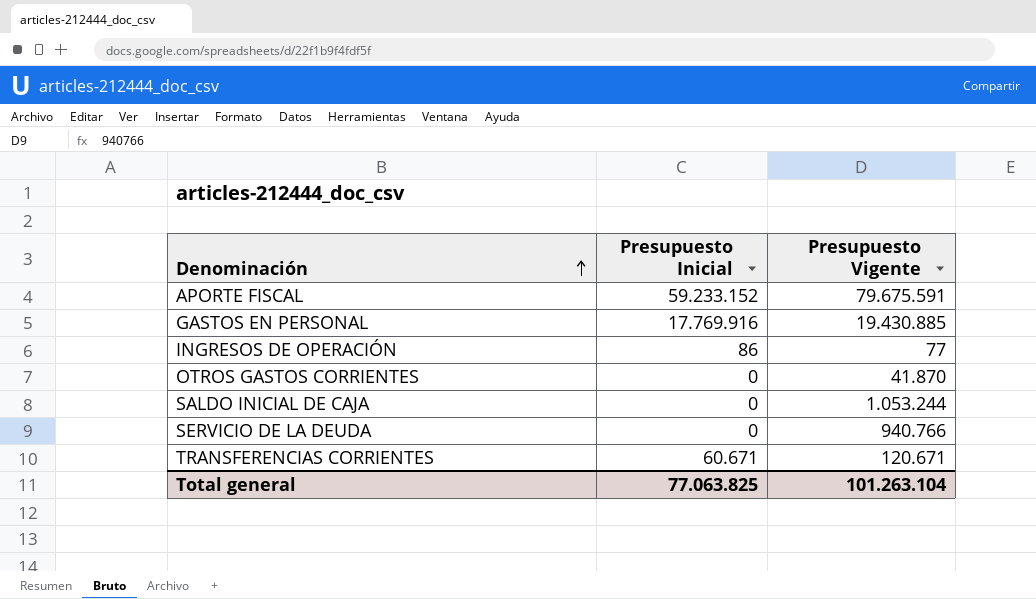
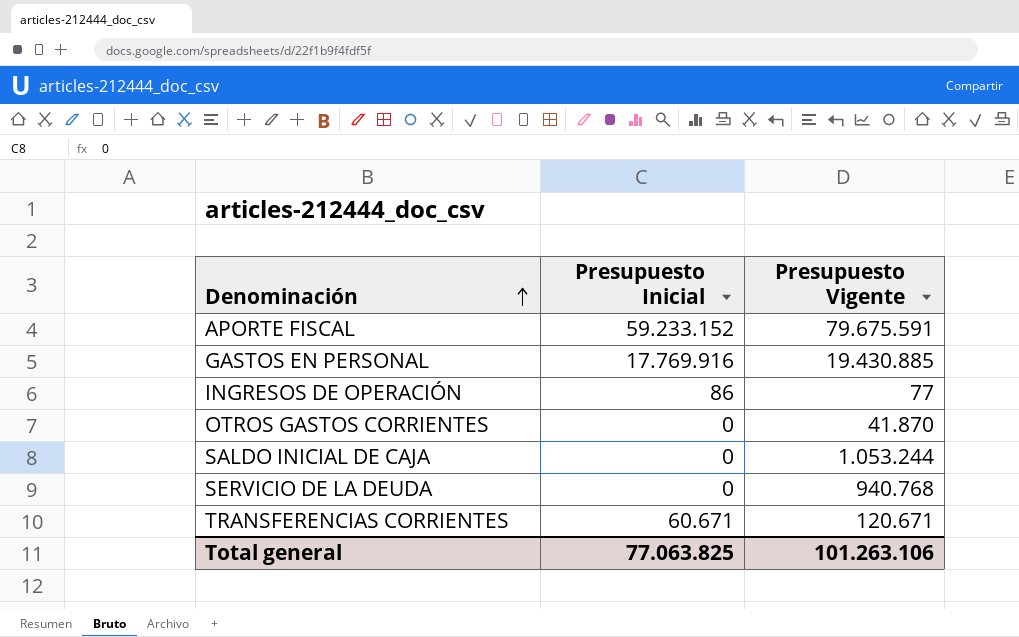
SERVICIO DE LA DEUDA | Presupuesto Vigente: 940.766 -> 940.768
Total general | Presupuesto Vigente: 101.263.104 -> 101.263.106

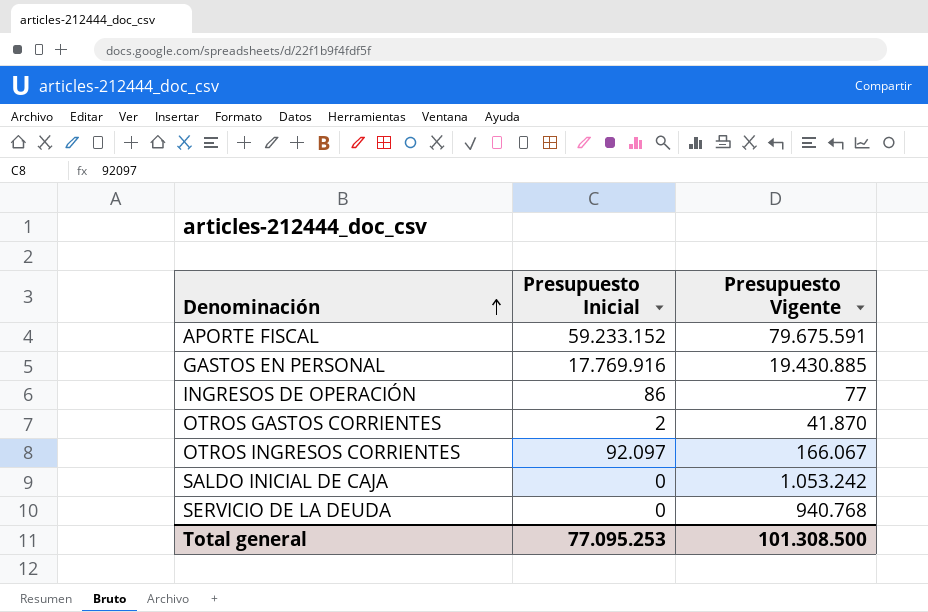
row TRANSFERENCIAS CORRIENTES: 60.671 | 120.671 -> none
OTROS GASTOS CORRIENTES | Presupuesto Inicial: 0 -> 2
row OTROS INGRESOS CORRIENTES: none -> 92.097 | 166.067
SALDO INICIAL DE CAJA | Presupuesto Vigente: 1.053.244 -> 1.053.242
Total general | Presupuesto Inicial: 77.063.825 -> 77.095.253
Total general | Presupuesto Vigente: 101.263.106 -> 101.308.500

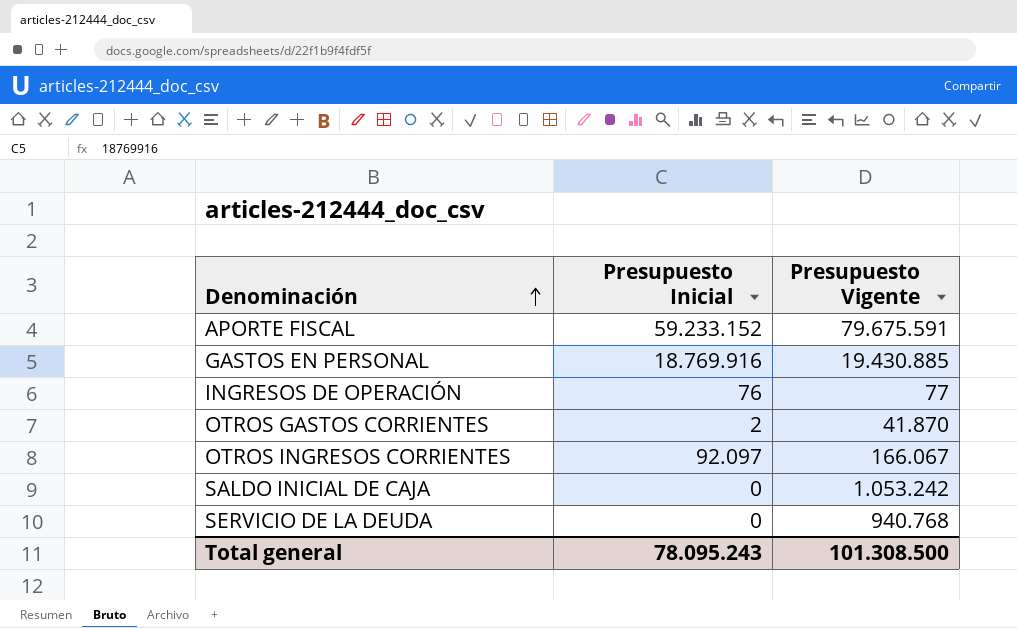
GASTOS EN PERSONAL | Presupuesto Inicial: 17.769.916 -> 18.769.916
INGRESOS DE OPERACIÓN | Presupuesto Inicial: 86 -> 76
Total general | Presupuesto Inicial: 77.095.253 -> 78.095.243

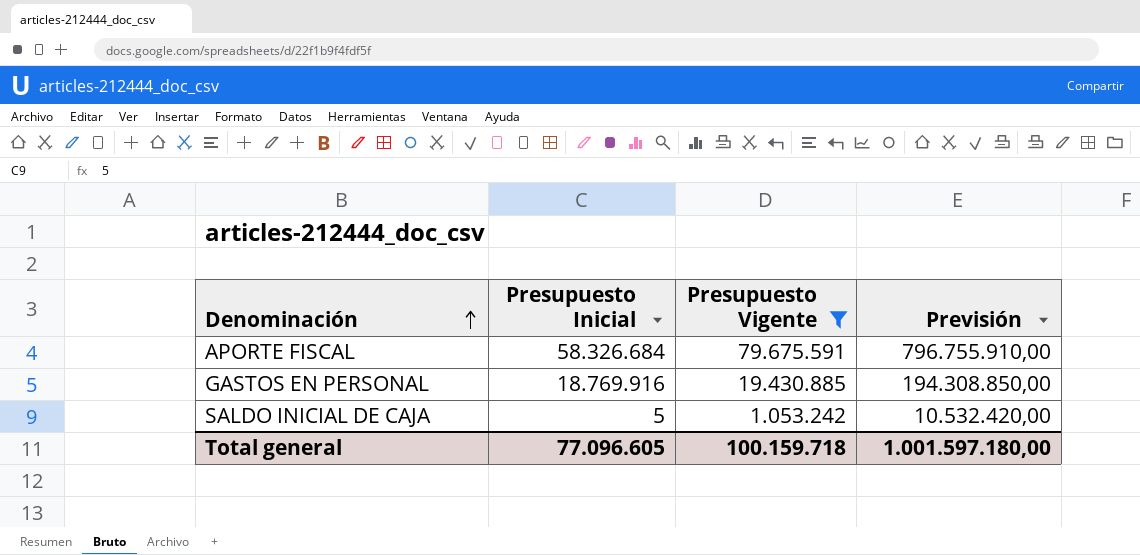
filter: none -> Presupuesto Vigente >= 1.053.242
column Previsión | formula: none -> [Presupuesto Vigente] * 10
APORTE FISCAL | Presupuesto Inicial: 59.233.152 -> 58.326.684
SALDO INICIAL DE CAJA | Presupuesto Inicial: 0 -> 5
Total general | Presupuesto Inicial: 78.095.243 -> 77.096.605
Total general | Presupuesto Vigente: 101.308.500 -> 100.159.718

